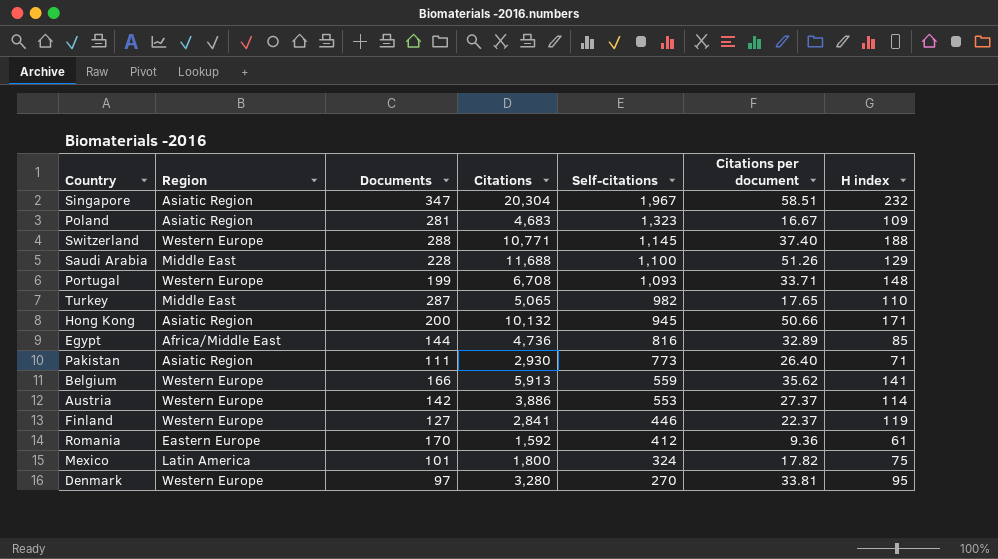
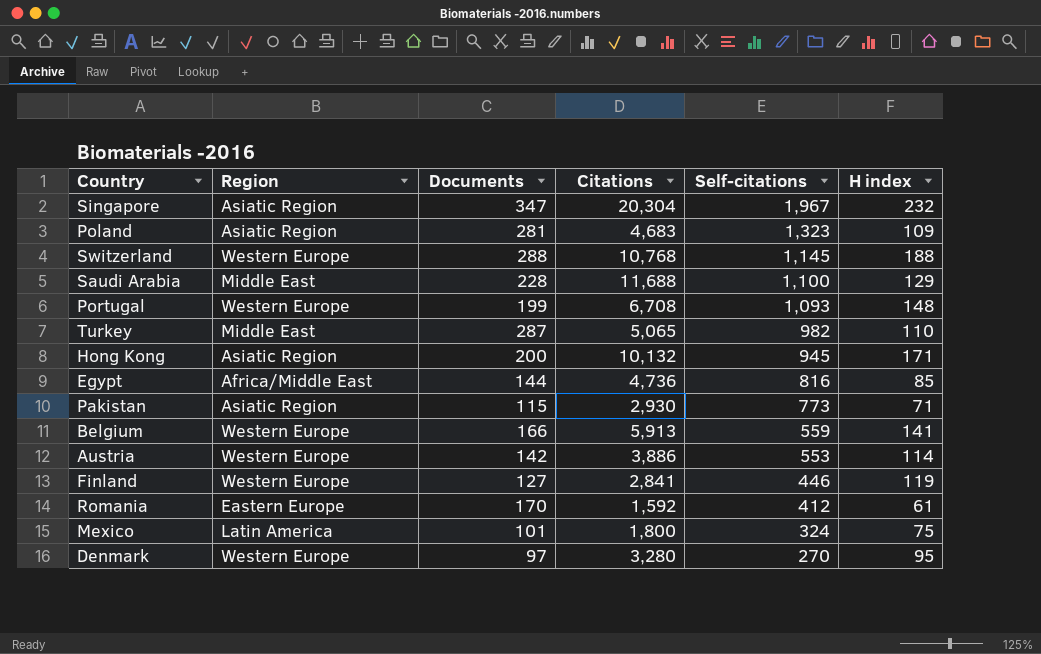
column Citations per document | formula: [Citations] / [Documents] -> none
Switzerland | Citations: 10,771 -> 10,768
Pakistan | Documents: 111 -> 115

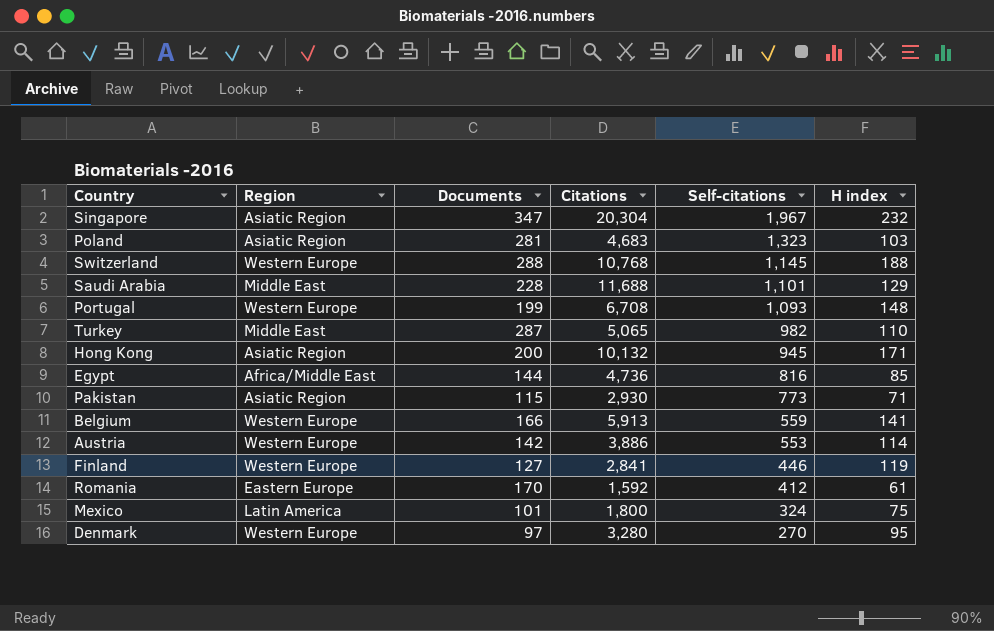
Poland | H index: 109 -> 103
Saudi Arabia | Self-citations: 1,100 -> 1,101

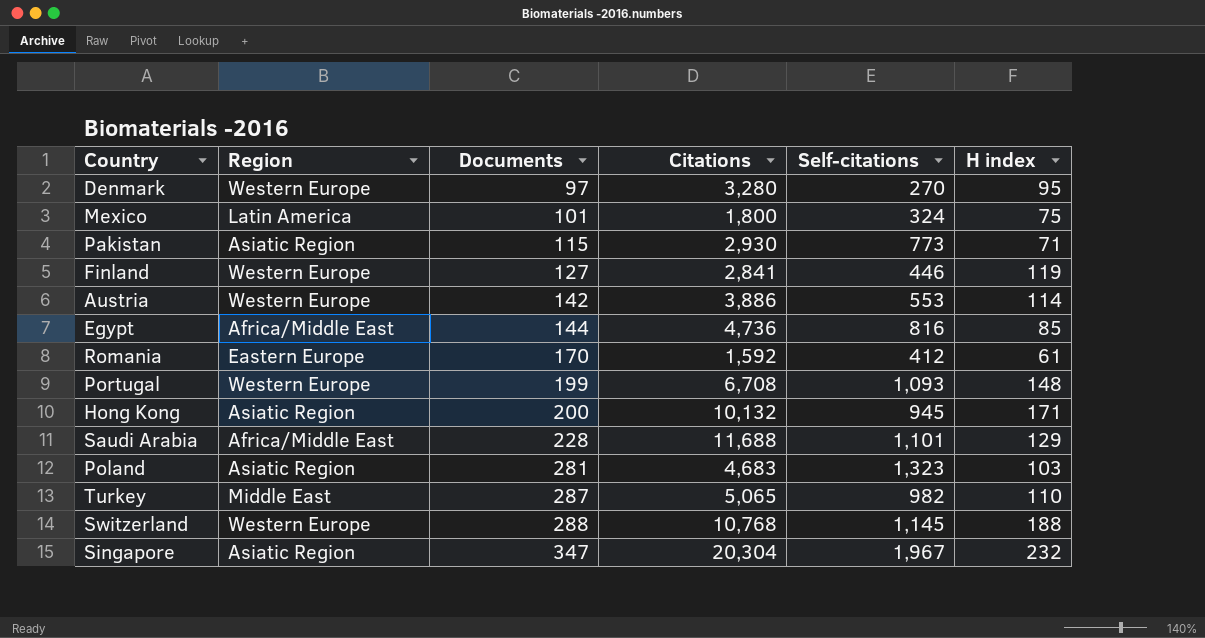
row order: Self-citations descending -> Documents ascending
row Belgium: Western Europe | 166 | 5,913 | 559 | 141 -> none
Saudi Arabia | Region: Middle East -> Africa/Middle East

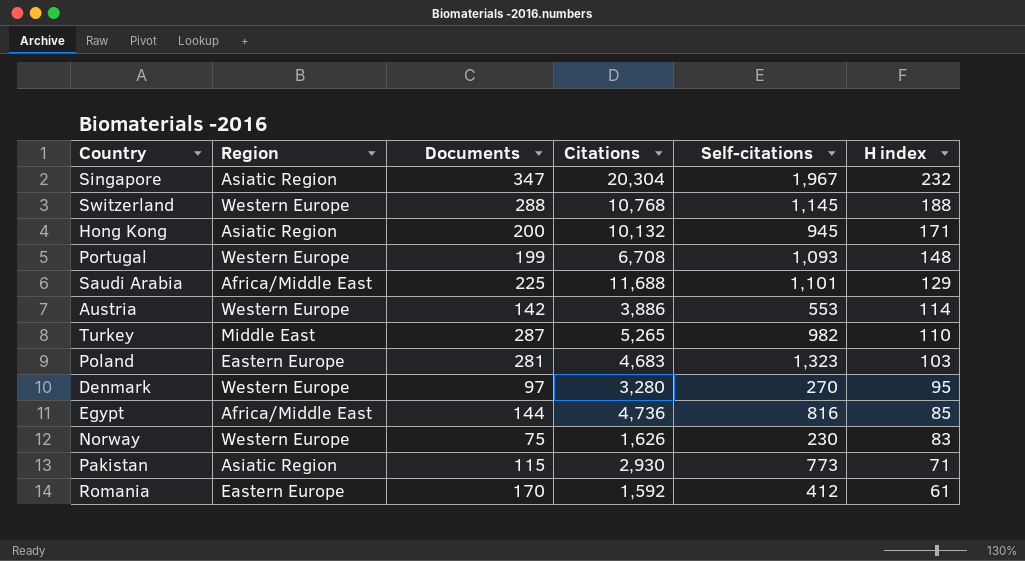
row order: Documents ascending -> H index descending
row Mexico: Latin America | 101 | 1,800 | 324 | 75 -> none
row Finland: Western Europe | 127 | 2,841 | 446 | 119 -> none
Saudi Arabia | Documents: 228 -> 225
Turkey | Citations: 5,065 -> 5,265
Poland | Region: Asiatic Region -> Eastern Europe
row Norway: none -> Western Europe | 75 | 1,626 | 230 | 83

